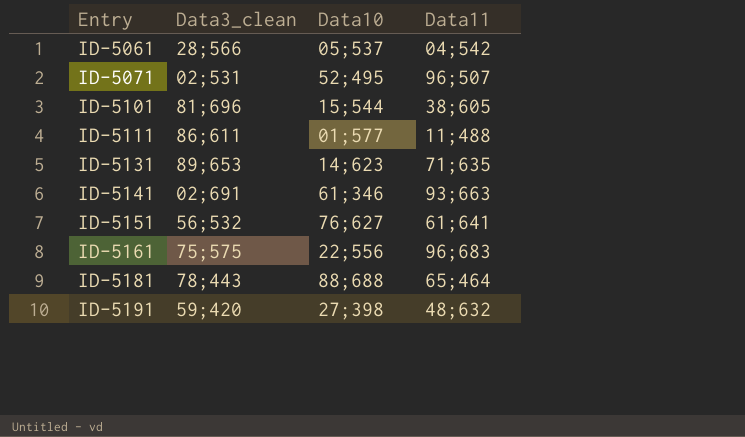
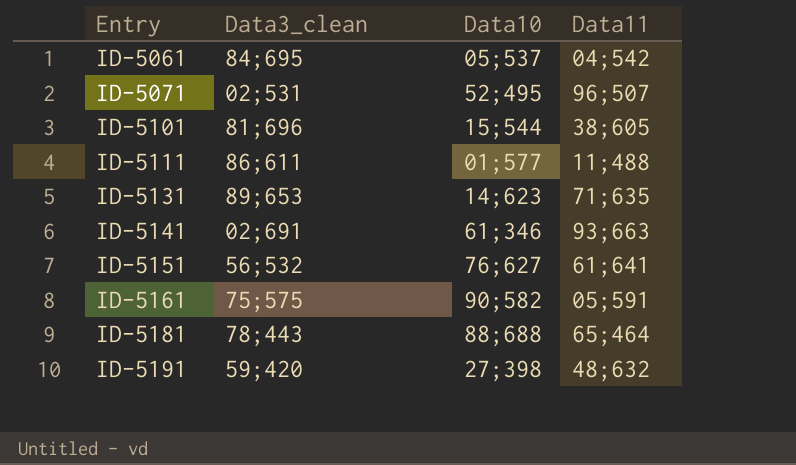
ID-5061 | Data3_clean: 28;566 -> 84;695
ID-5161 | Data10: 22;556 -> 90;582
ID-5161 | Data11: 96;683 -> 05;591

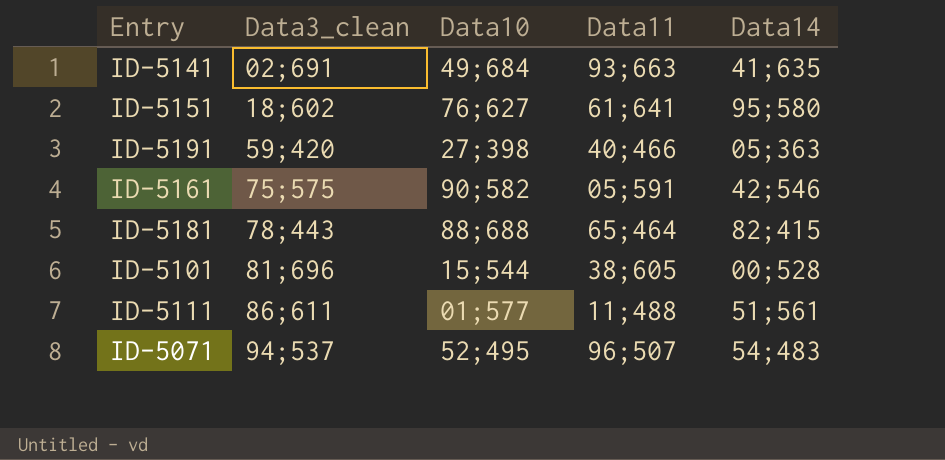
row order: Entry ascending -> Data3_clean ascending
column Data14 | position: none -> 5
row ID-5061: 84;695 | 05;537 | 04;542 -> none
row ID-5131: 89;653 | 14;623 | 71;635 -> none
ID-5141 | Data10: 61;346 -> 49;684
ID-5151 | Data3_clean: 56;532 -> 18;602
ID-5191 | Data11: 48;632 -> 40;466
ID-5071 | Data3_clean: 02;531 -> 94;537

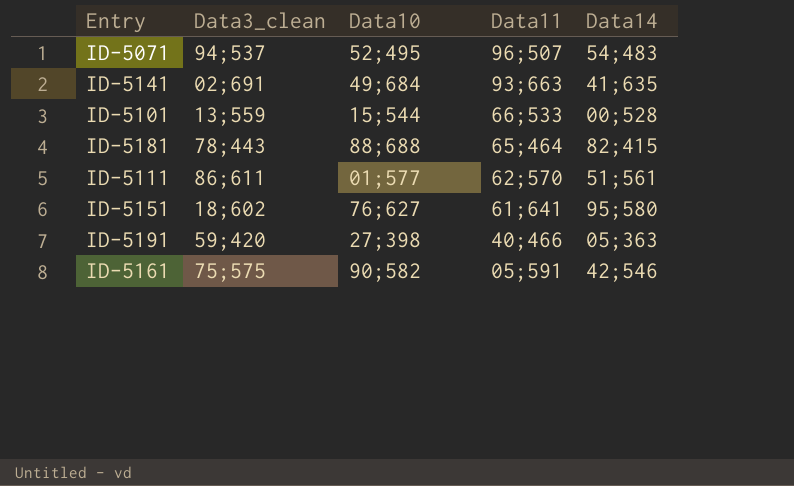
row order: Data3_clean ascending -> Data11 descending
ID-5101 | Data3_clean: 81;696 -> 13;559
ID-5101 | Data11: 38;605 -> 66;533
ID-5111 | Data11: 11;488 -> 62;570

